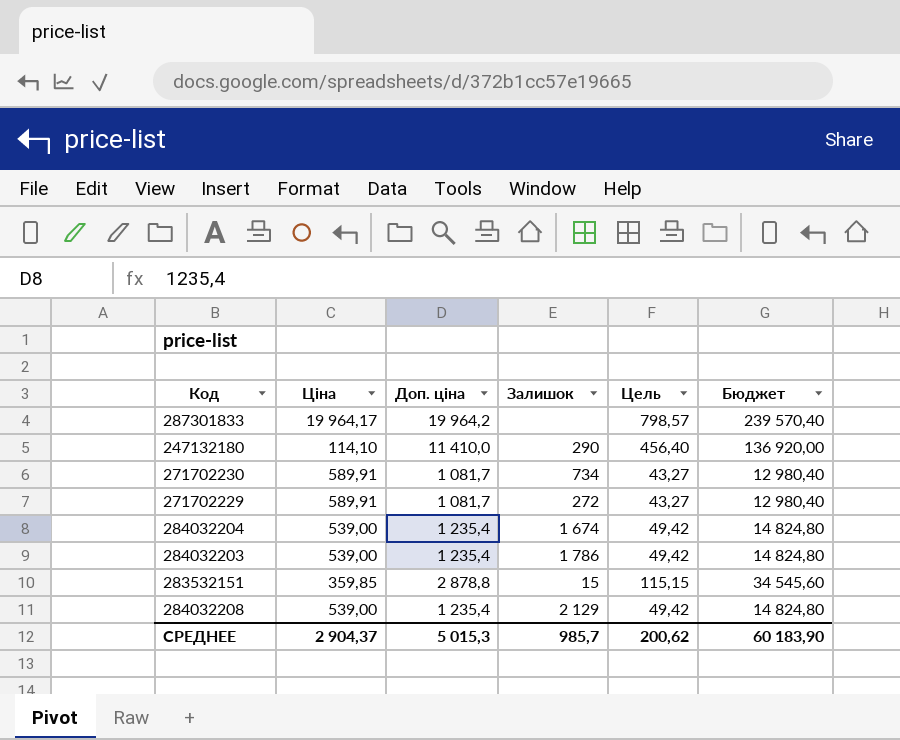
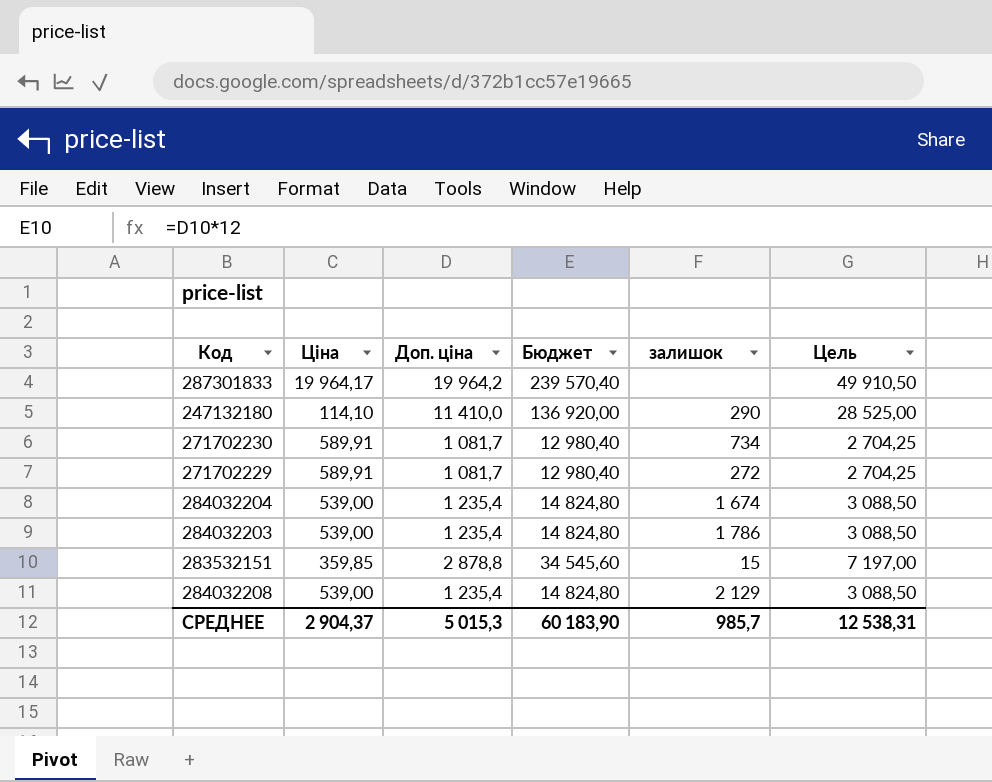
column Бюджет | position: 6 -> 4
column name: Залишок -> залишок
column Цель | formula: [Доп. ціна] * 0,04 -> [Доп. ціна] * 2,5
СРЕДНЕЕ | Цель: 200,62 -> 12 538,31

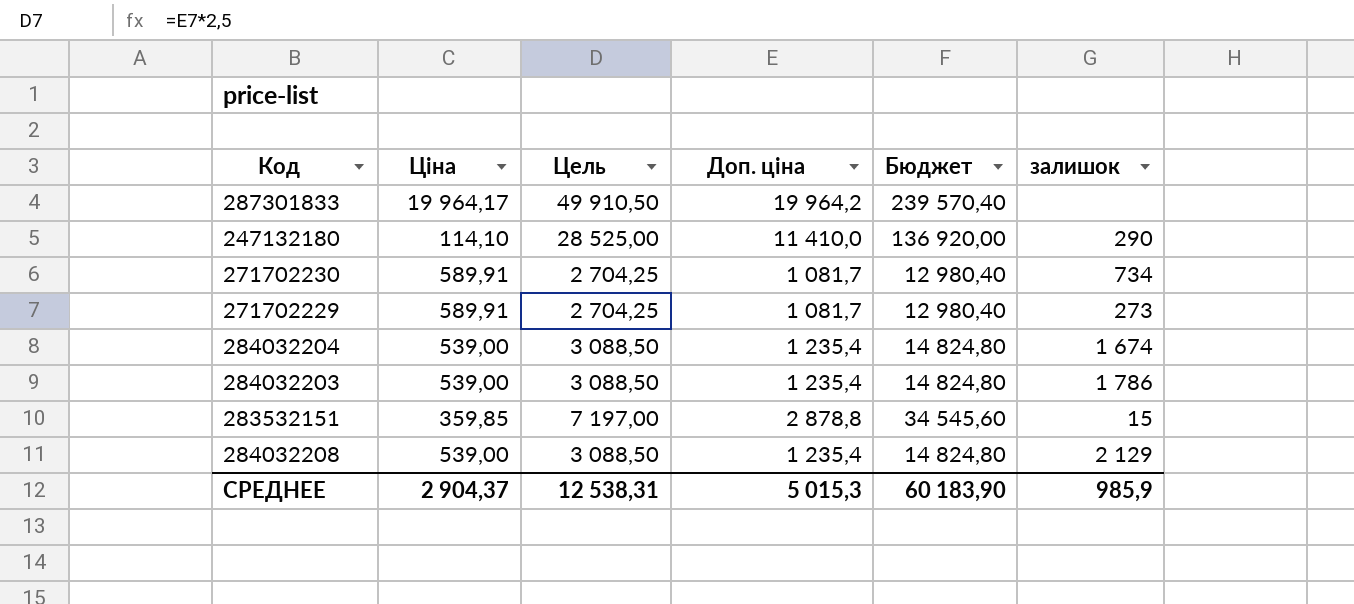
column Цель | position: 6 -> 3
271702229 | залишок: 272 -> 273
СРЕДНЕЕ | залишок: 985,7 -> 985,9

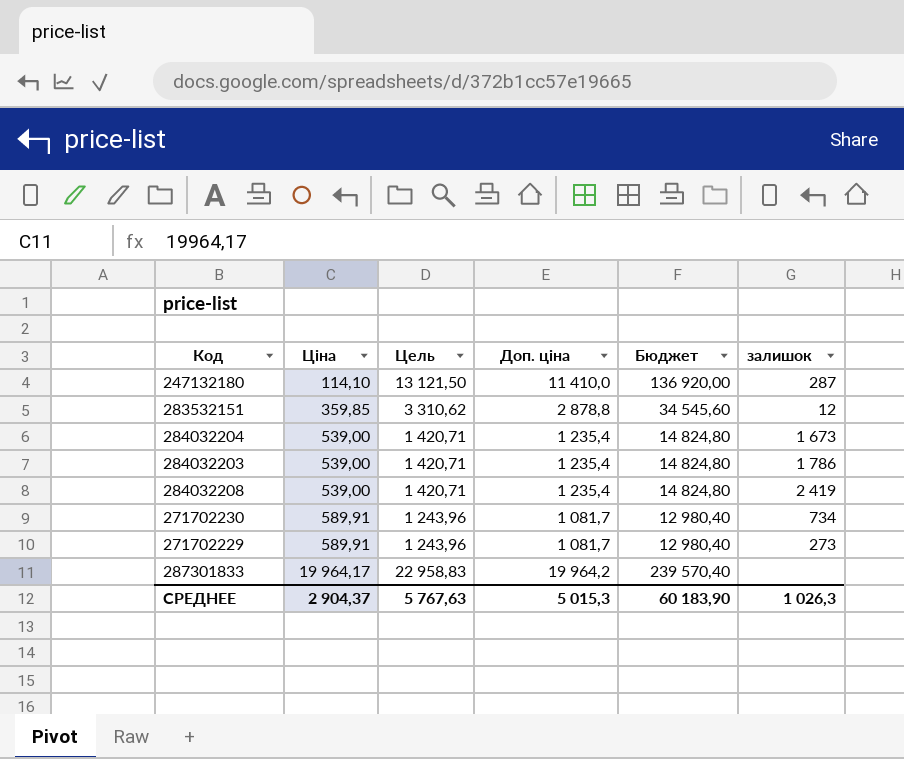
row order: none -> Ціна ascending
column Цель | formula: [Доп. ціна] * 2,5 -> [Доп. ціна] * 1,15
247132180 | залишок: 290 -> 287
283532151 | залишок: 15 -> 12
284032204 | залишок: 1 674 -> 1 673
284032208 | залишок: 2 129 -> 2 419
СРЕДНЕЕ | Цель: 12 538,31 -> 5 767,63
СРЕДНЕЕ | залишок: 985,9 -> 1 026,3

